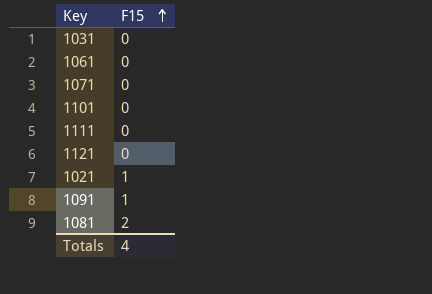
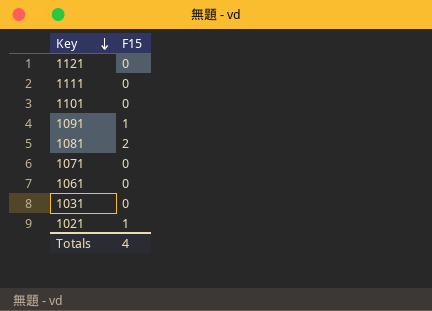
row order: F15 ascending -> Key descending

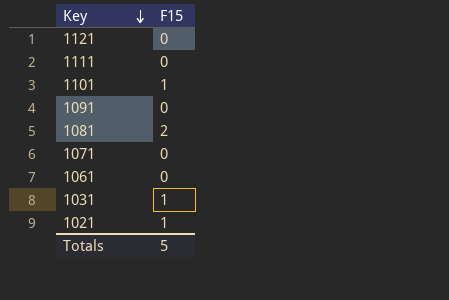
1101 | F15: 0 -> 1
1091 | F15: 1 -> 0
1031 | F15: 0 -> 1
Totals | F15: 4 -> 5

